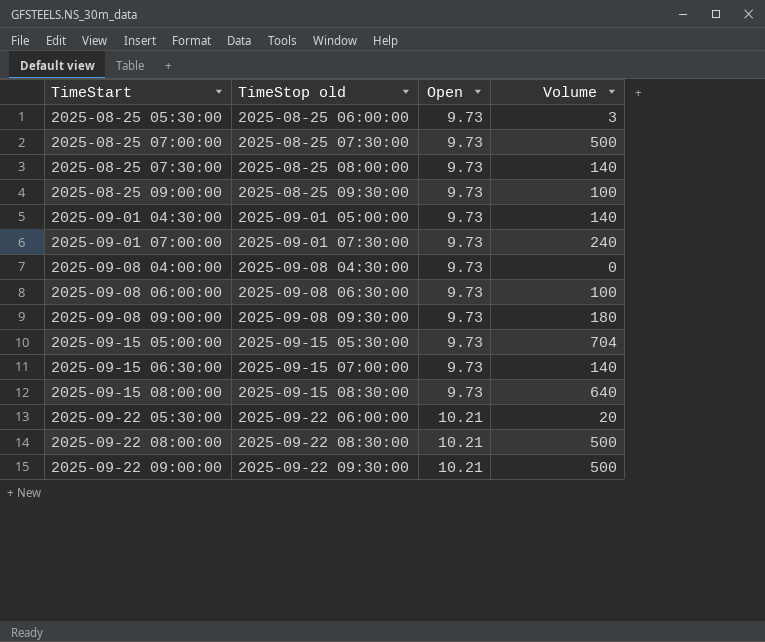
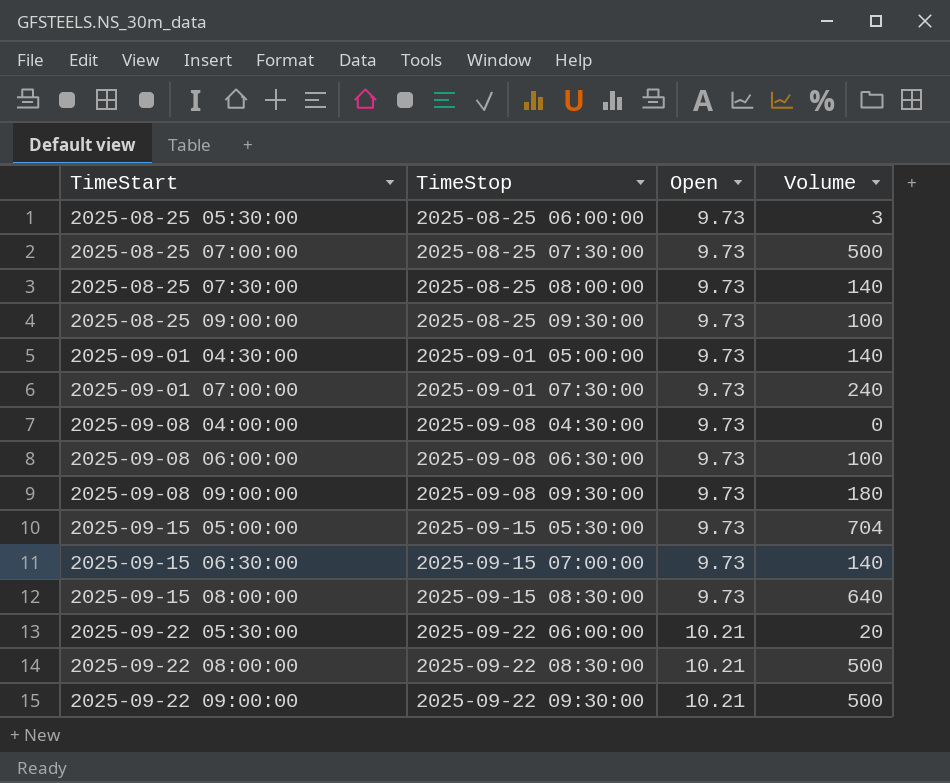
column name: TimeStop old -> TimeStop

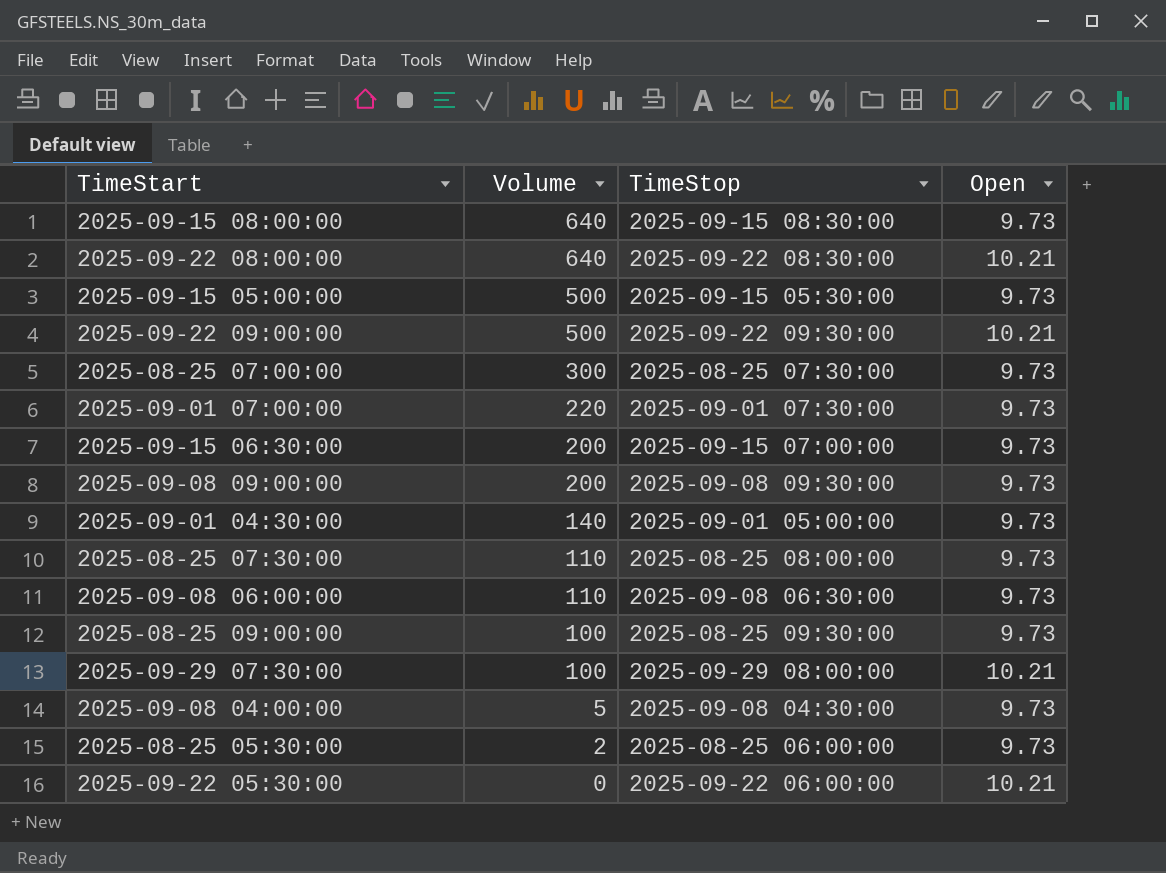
row order: TimeStart ascending -> Volume descending
column Volume | position: 4 -> 2
2025-09-22 08:00:00 | Volume: 500 -> 640
2025-09-15 05:00:00 | Volume: 704 -> 500
2025-08-25 07:00:00 | Volume: 500 -> 300
2025-09-01 07:00:00 | Volume: 240 -> 220
2025-09-15 06:30:00 | Volume: 140 -> 200
2025-09-08 09:00:00 | Volume: 180 -> 200
2025-08-25 07:30:00 | Volume: 140 -> 110
2025-09-08 06:00:00 | Volume: 100 -> 110
row 2025-09-29 07:30:00: none -> 100 | 2025-09-29 08:00:00 | 10.21
2025-09-08 04:00:00 | Volume: 0 -> 5
2025-08-25 05:30:00 | Volume: 3 -> 2
2025-09-22 05:30:00 | Volume: 20 -> 0

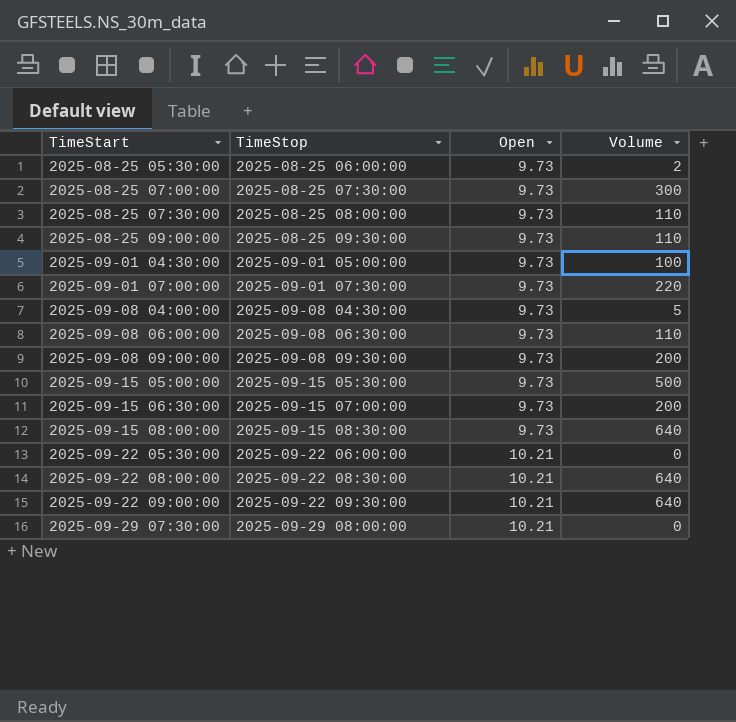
row order: Volume descending -> TimeStart ascending
column Volume | position: 2 -> 4
2025-08-25 09:00:00 | Volume: 100 -> 110
2025-09-01 04:30:00 | Volume: 140 -> 100
2025-09-22 09:00:00 | Volume: 500 -> 640
2025-09-29 07:30:00 | Volume: 100 -> 0

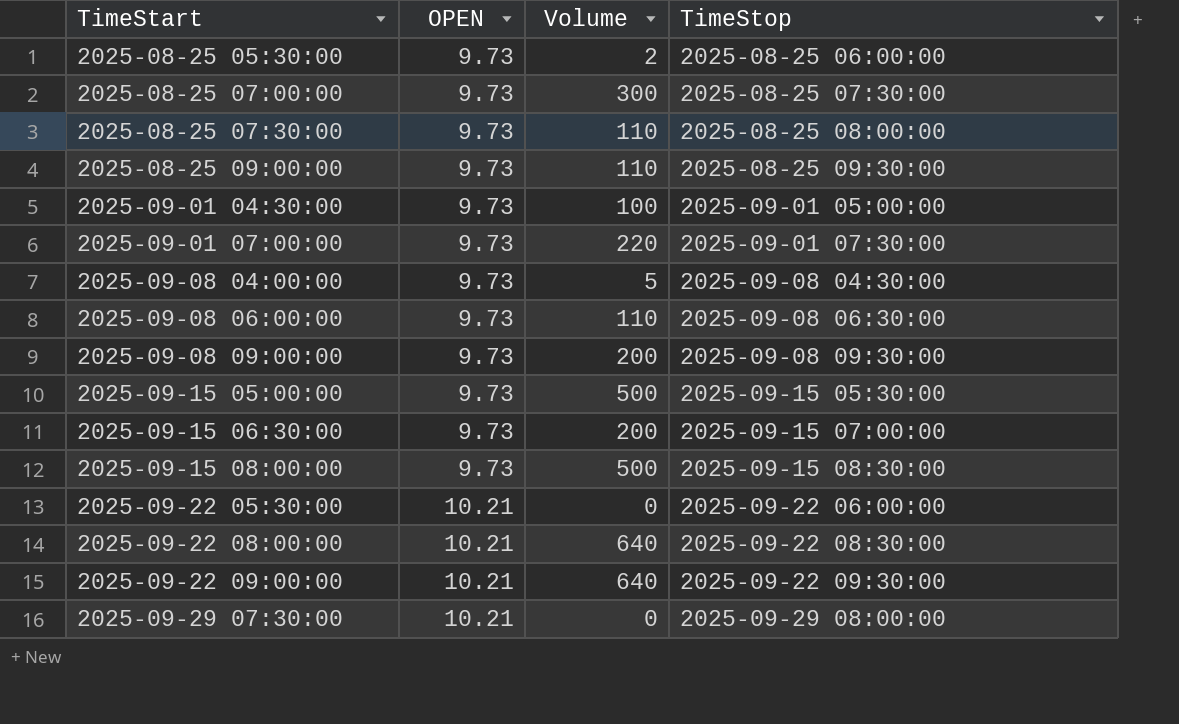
column name: Open -> OPEN
column TimeStop | position: 2 -> 4
2025-09-15 08:00:00 | Volume: 640 -> 500

